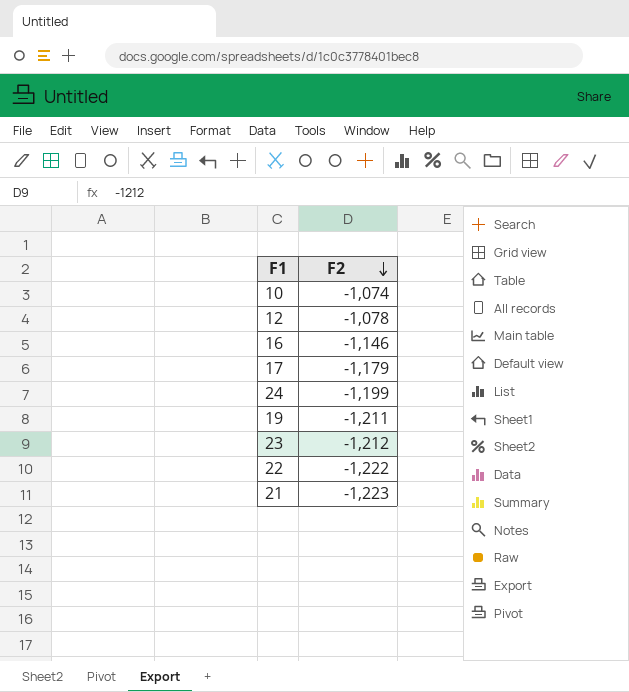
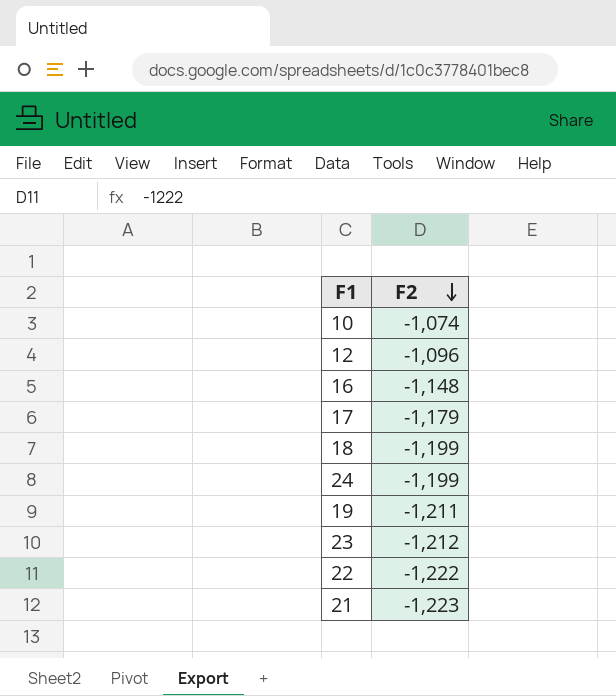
12 | F2: -1,078 -> -1,096
16 | F2: -1,146 -> -1,148
row 18: none -> -1,199

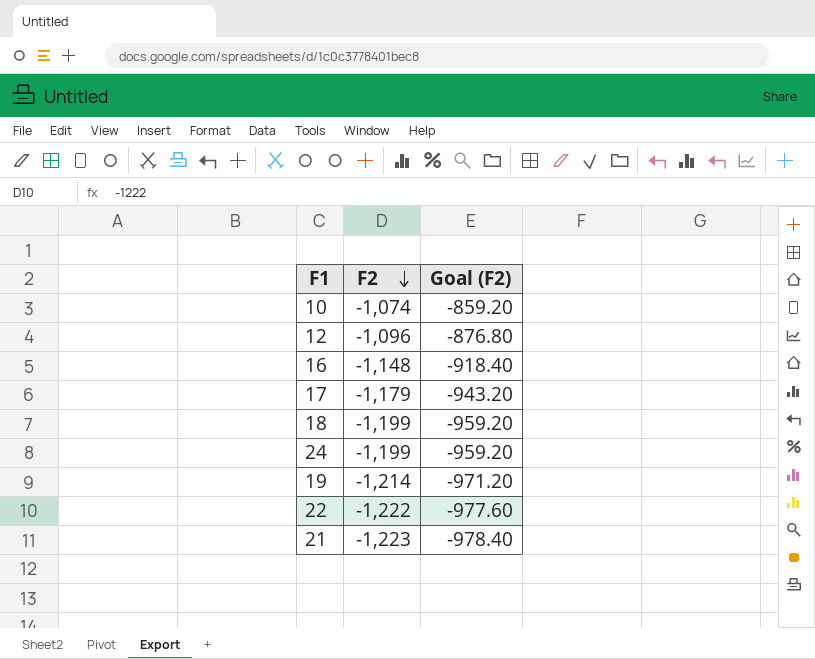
column Goal (F2) | formula: none -> [F2] * 0.8
row 23: -1,212 -> none
19 | F2: -1,211 -> -1,214

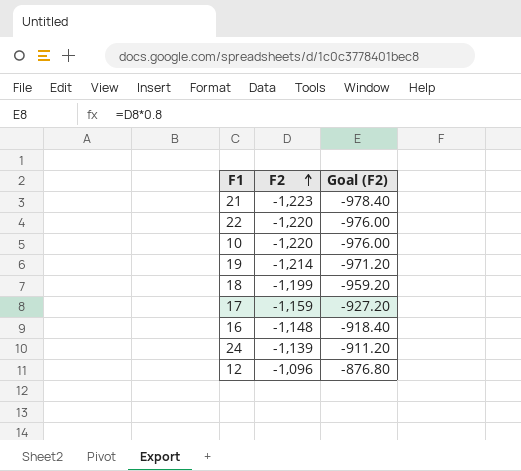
row order: F2 descending -> F2 ascending
22 | F2: -1,222 -> -1,220
22 | Goal (F2): -977.60 -> -976.00
10 | F2: -1,074 -> -1,220
10 | Goal (F2): -859.20 -> -976.00
17 | F2: -1,179 -> -1,159
17 | Goal (F2): -943.20 -> -927.20
24 | F2: -1,199 -> -1,139
24 | Goal (F2): -959.20 -> -911.20

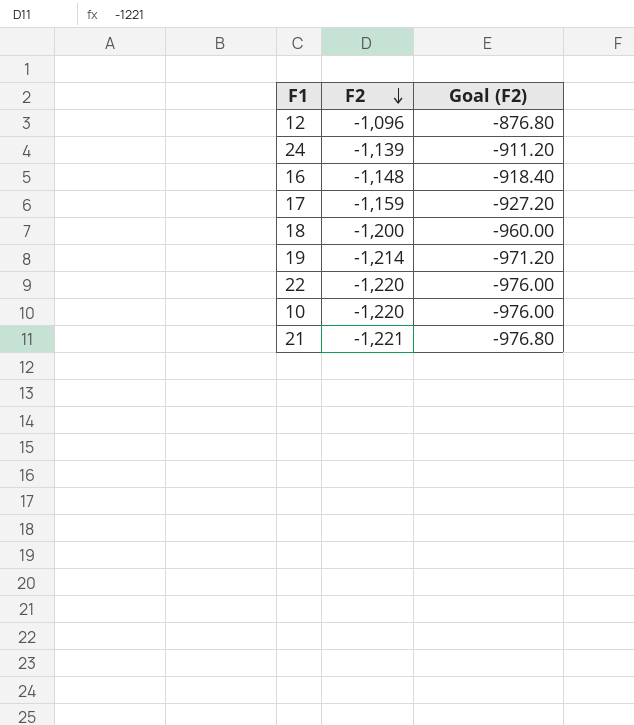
row order: F2 ascending -> F2 descending
18 | F2: -1,199 -> -1,200
18 | Goal (F2): -959.20 -> -960.00
21 | F2: -1,223 -> -1,221
21 | Goal (F2): -978.40 -> -976.80

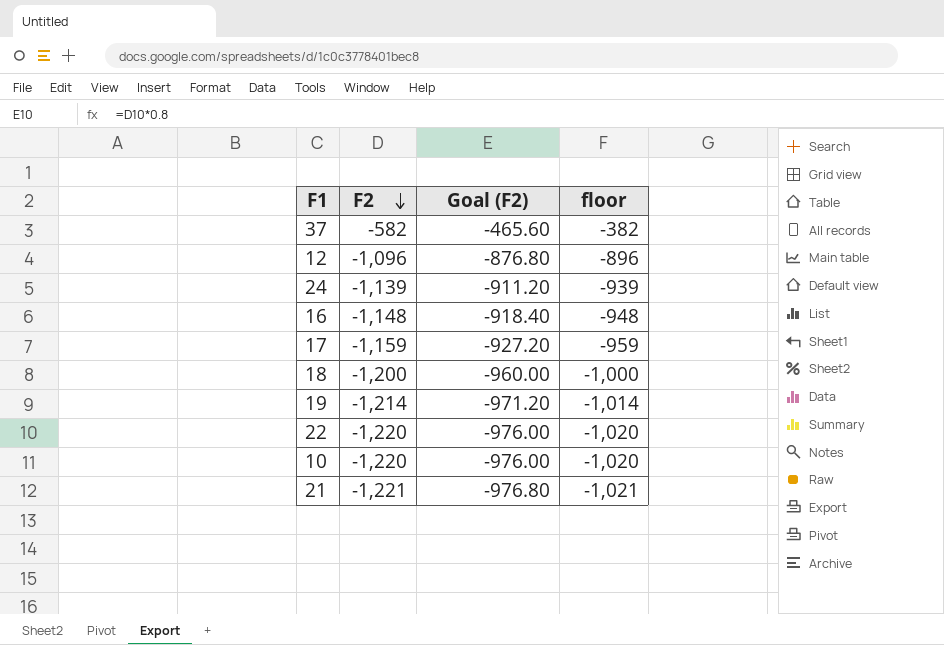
column floor | formula: none -> [F2] + 200
row 37: none -> -582 | -465.60 | -382

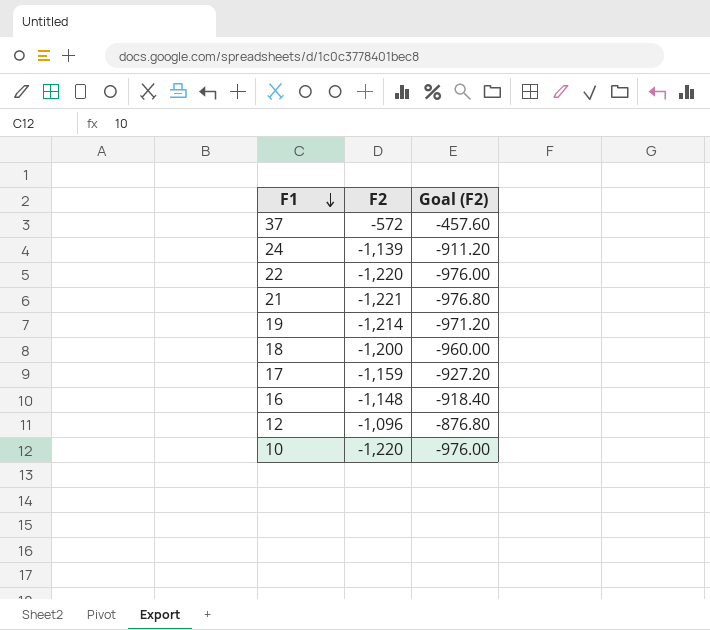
row order: F2 descending -> F1 descending
column floor | formula: [F2] + 200 -> none
37 | F2: -582 -> -572
37 | Goal (F2): -465.60 -> -457.60

